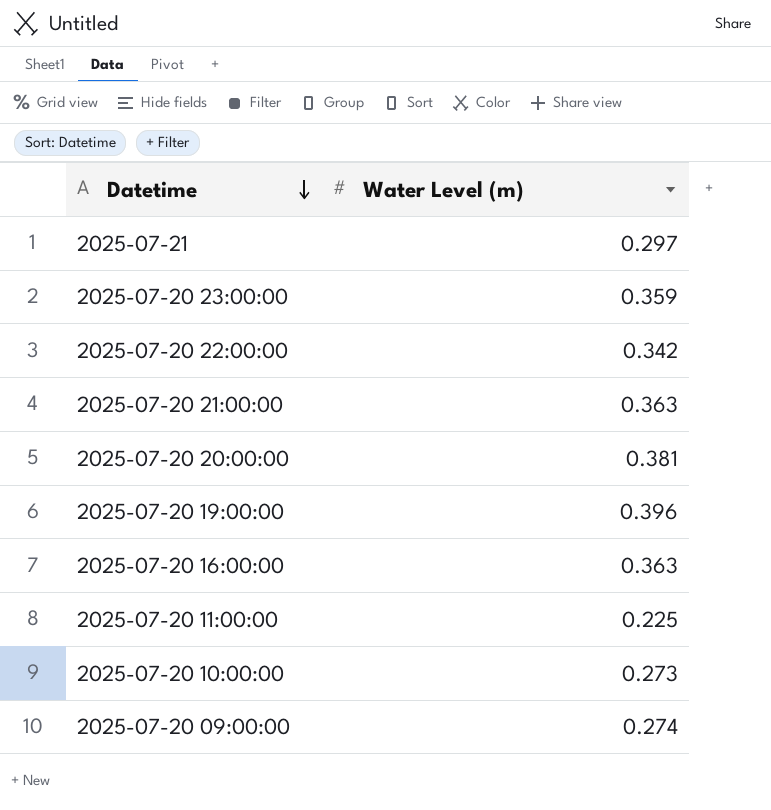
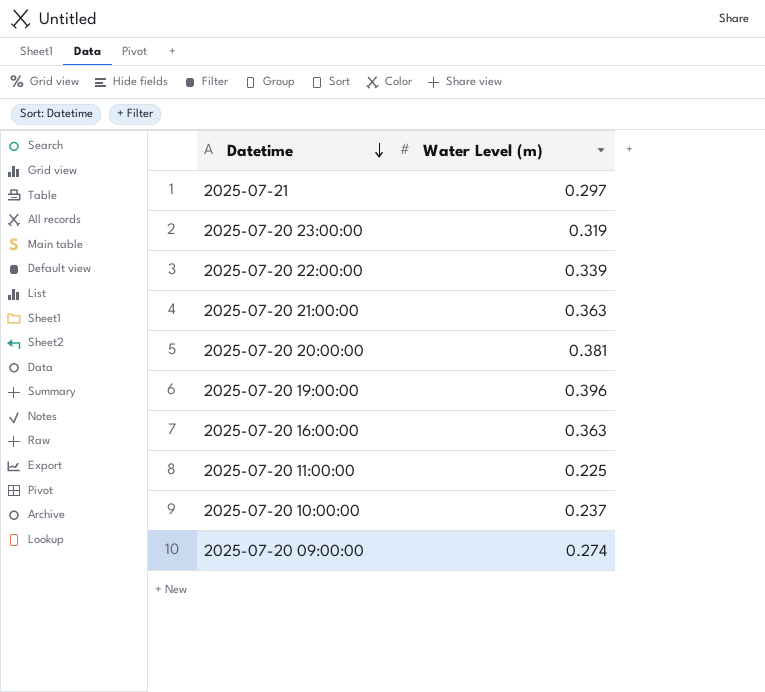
2025-07-20 23:00:00 | Water Level (m): 0.359 -> 0.319
2025-07-20 22:00:00 | Water Level (m): 0.342 -> 0.339
2025-07-20 10:00:00 | Water Level (m): 0.273 -> 0.237

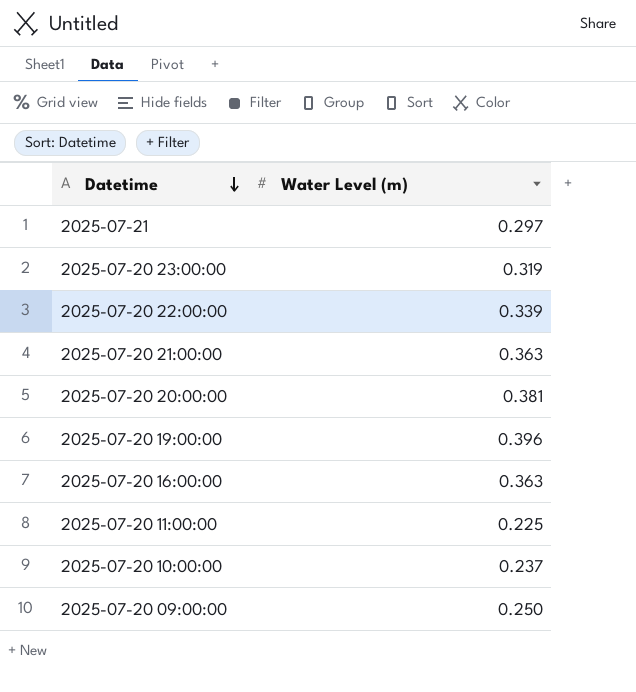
2025-07-20 09:00:00 | Water Level (m): 0.274 -> 0.250

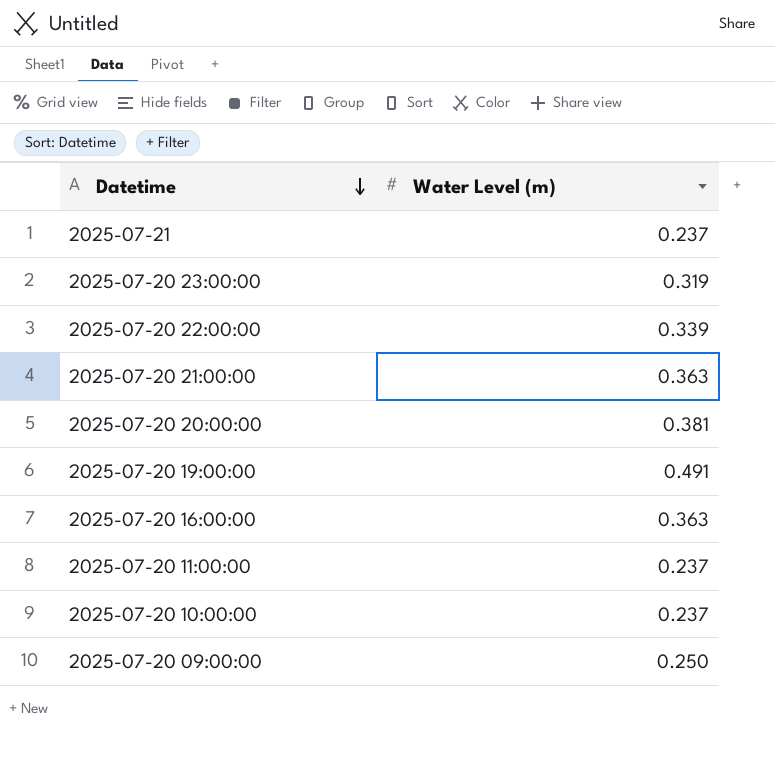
2025-07-21 | Water Level (m): 0.297 -> 0.237
2025-07-20 19:00:00 | Water Level (m): 0.396 -> 0.491
2025-07-20 11:00:00 | Water Level (m): 0.225 -> 0.237

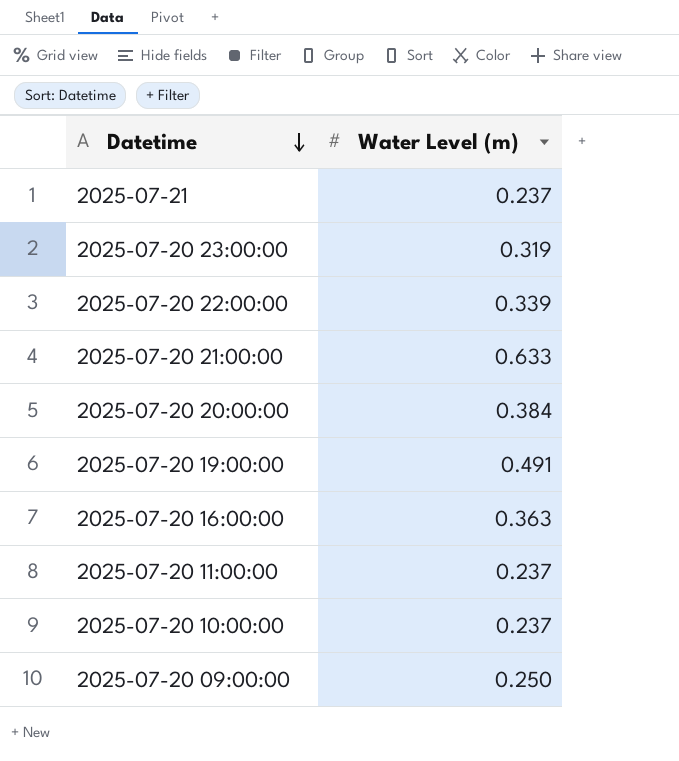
2025-07-20 21:00:00 | Water Level (m): 0.363 -> 0.633
2025-07-20 20:00:00 | Water Level (m): 0.381 -> 0.384

